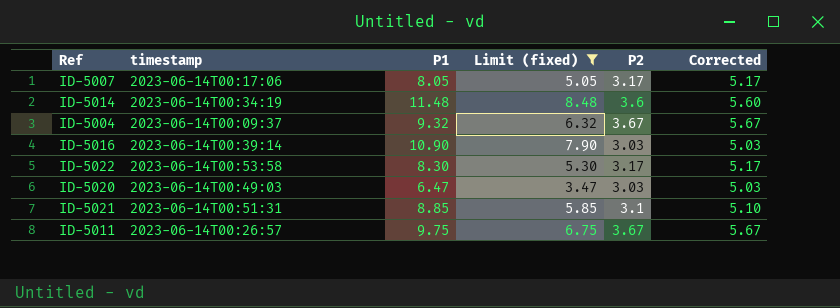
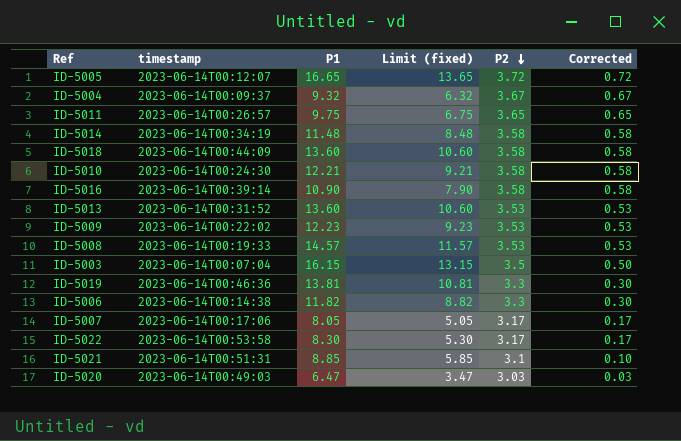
filter: Limit (fixed) <= 8.48 -> none
row order: none -> P2 descending
column Corrected | formula: [P2] + 2 -> [P2] - 3
ID-5011 | P2: 3.67 -> 3.65
ID-5014 | P2: 3.6 -> 3.58
ID-5016 | P2: 3.03 -> 3.58

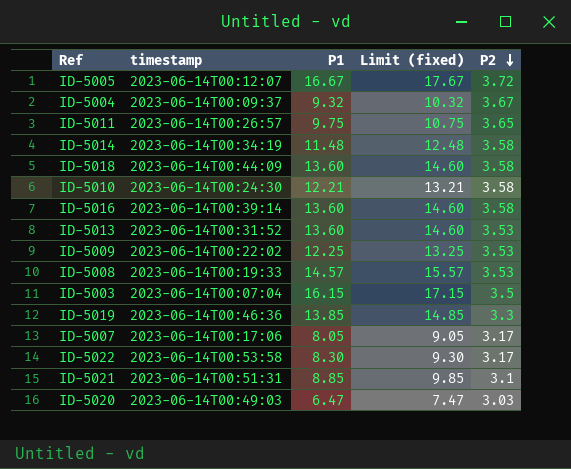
column Corrected | formula: [P2] - 3 -> none
column Limit (fixed) | formula: [P1] - 3 -> [P1] + 1
row ID-5006: 2023-06-14T00:14:38 | 11.82 | 8.82 | 3.3 | 0.30 -> none
ID-5005 | P1: 16.65 -> 16.67
ID-5016 | P1: 10.90 -> 13.60
ID-5009 | P1: 12.23 -> 12.25
ID-5019 | P1: 13.81 -> 13.85

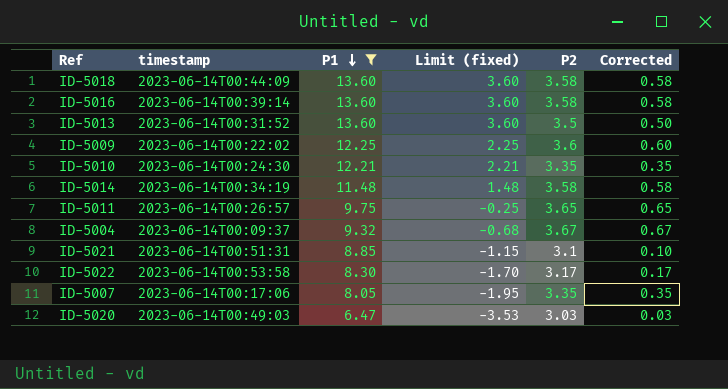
filter: none -> P1 <= 13.60
row order: P2 descending -> P1 descending
column Limit (fixed) | formula: [P1] + 1 -> [P1] - 10
column Corrected | formula: none -> [P2] - 3
ID-5013 | P2: 3.53 -> 3.5
ID-5009 | P2: 3.53 -> 3.6
ID-5010 | P2: 3.58 -> 3.35
ID-5007 | P2: 3.17 -> 3.35

